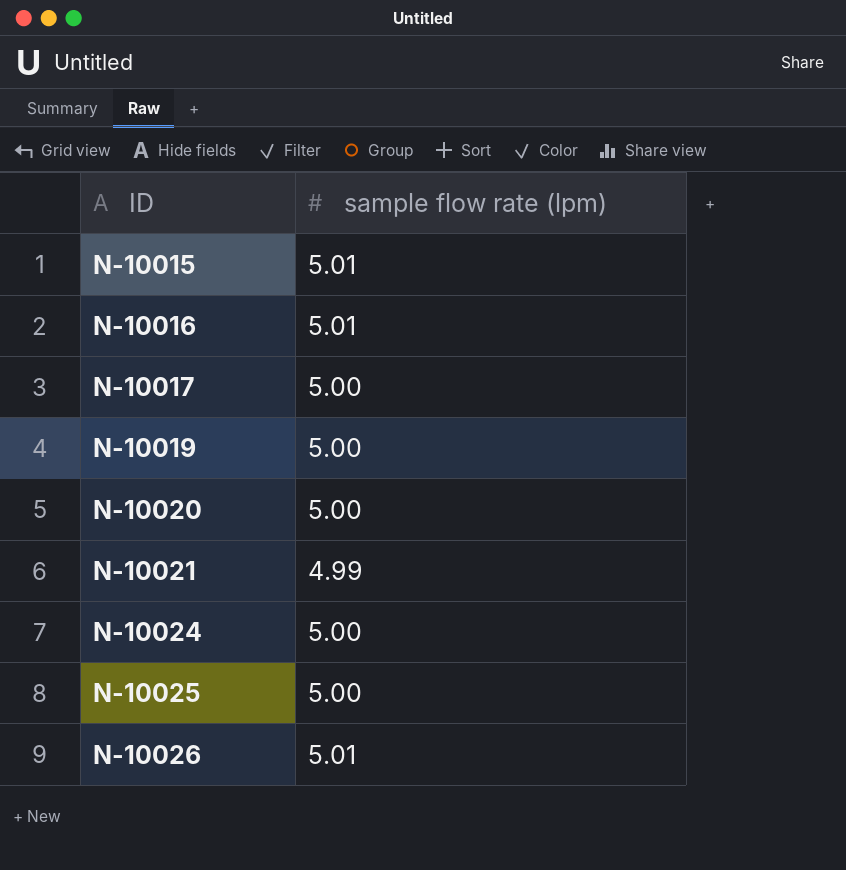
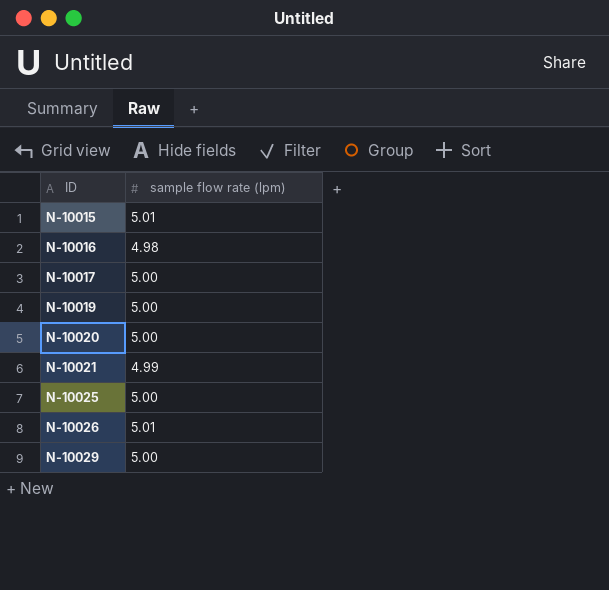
row N-10024: 5.00 -> none
N-10016 | sample flow rate (lpm): 5.01 -> 4.98
row N-10029: none -> 5.00

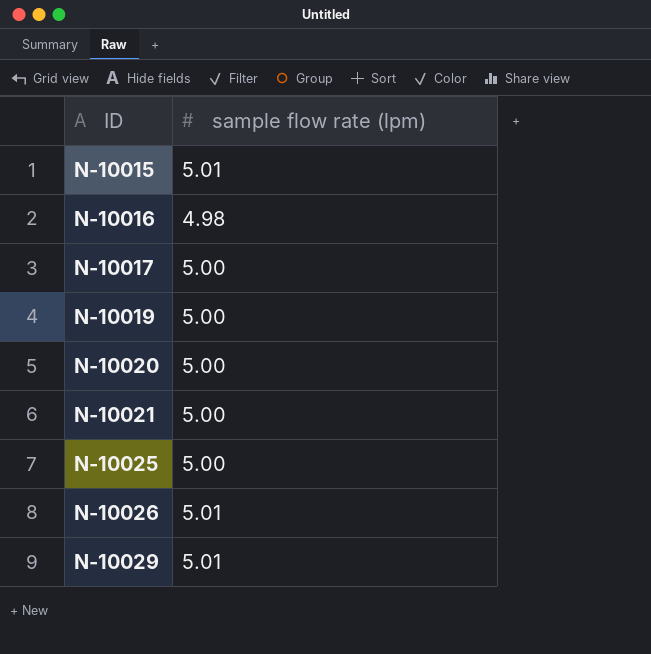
N-10021 | sample flow rate (lpm): 4.99 -> 5.00
N-10029 | sample flow rate (lpm): 5.00 -> 5.01

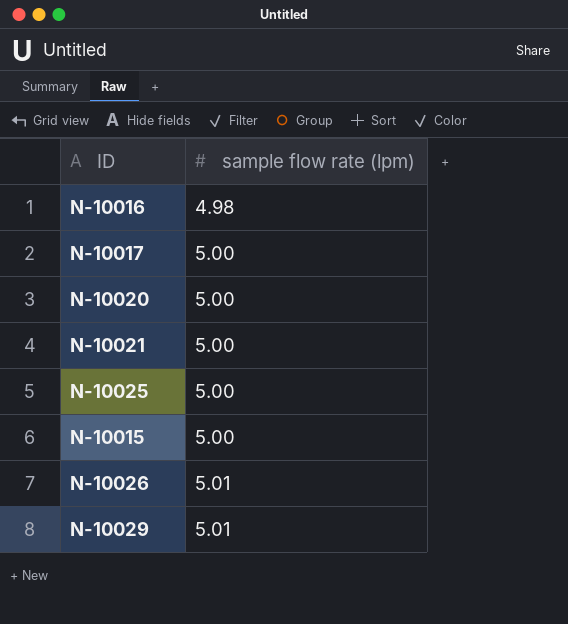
row order: ID ascending -> sample flow rate (lpm) ascending
row N-10019: 5.00 -> none
N-10015 | sample flow rate (lpm): 5.01 -> 5.00

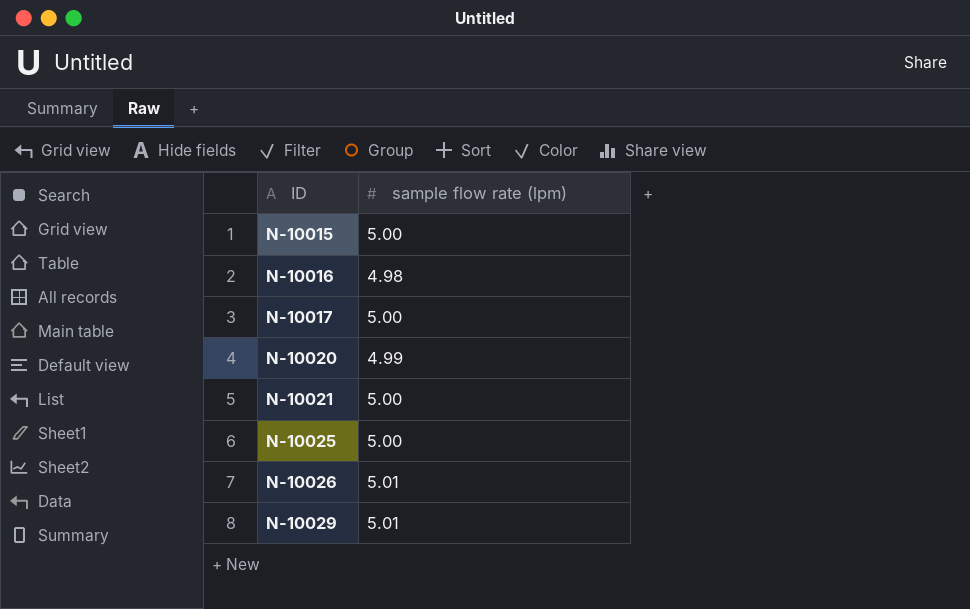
row order: sample flow rate (lpm) ascending -> ID ascending
N-10020 | sample flow rate (lpm): 5.00 -> 4.99

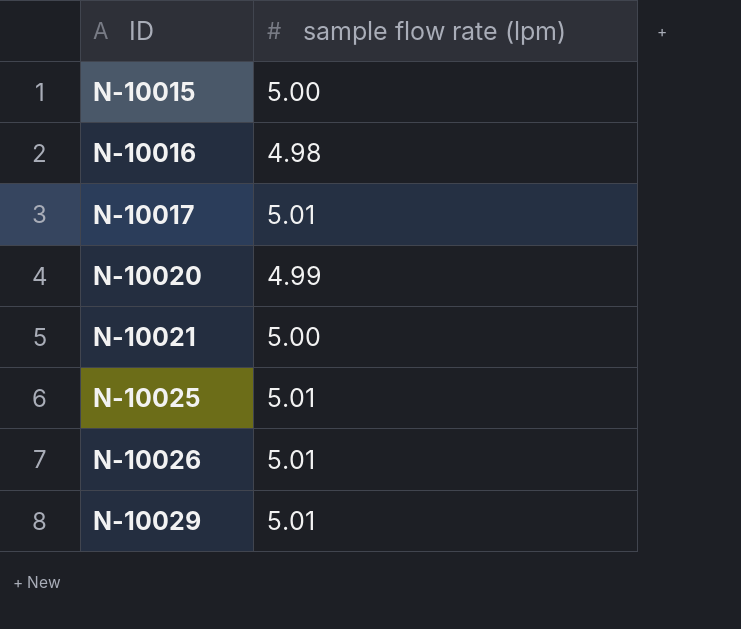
N-10017 | sample flow rate (lpm): 5.00 -> 5.01
N-10025 | sample flow rate (lpm): 5.00 -> 5.01

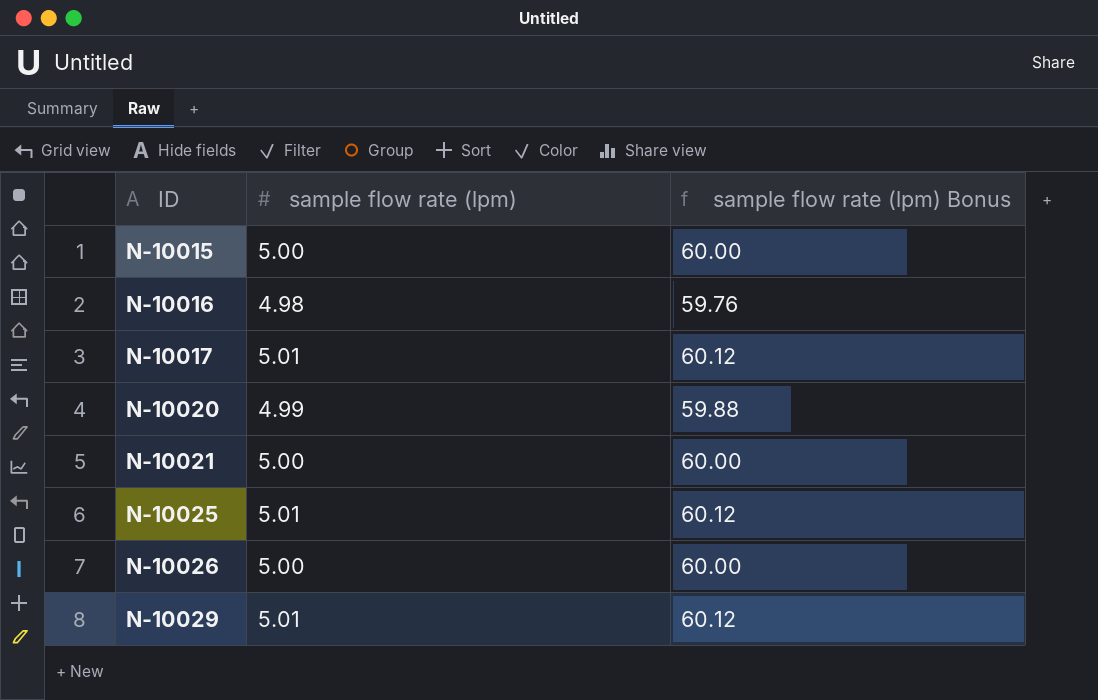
column sample flow rate (lpm) Bonus | formula: none -> [sample flow rate (lpm)] * 12
N-10026 | sample flow rate (lpm): 5.01 -> 5.00

